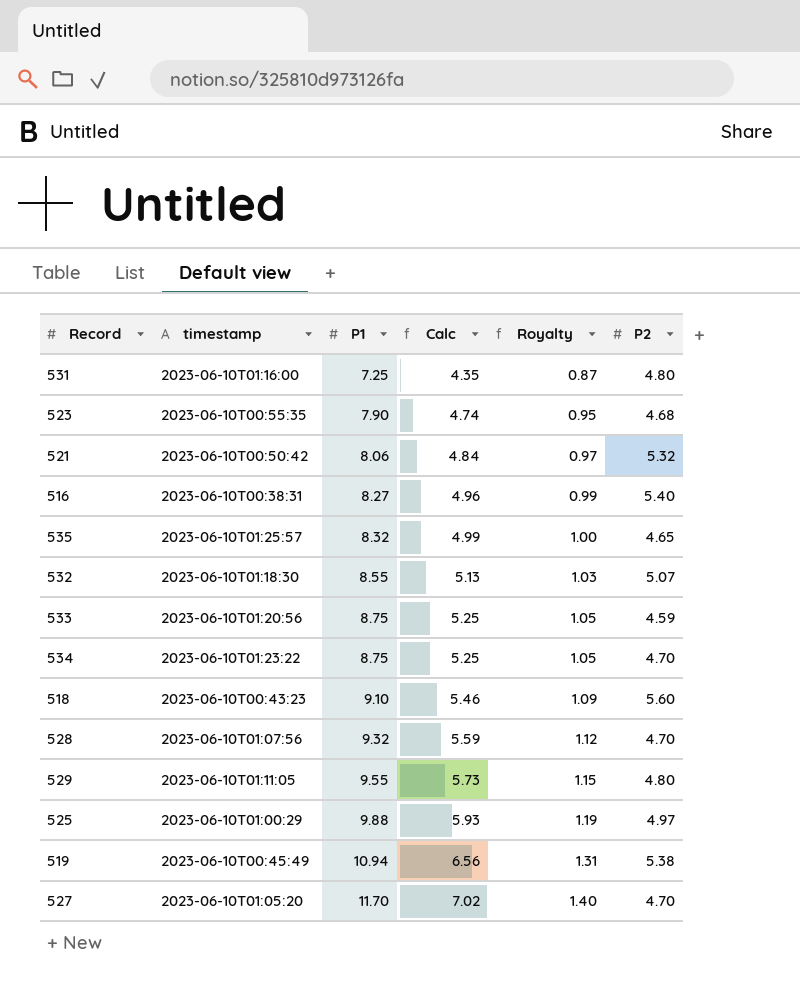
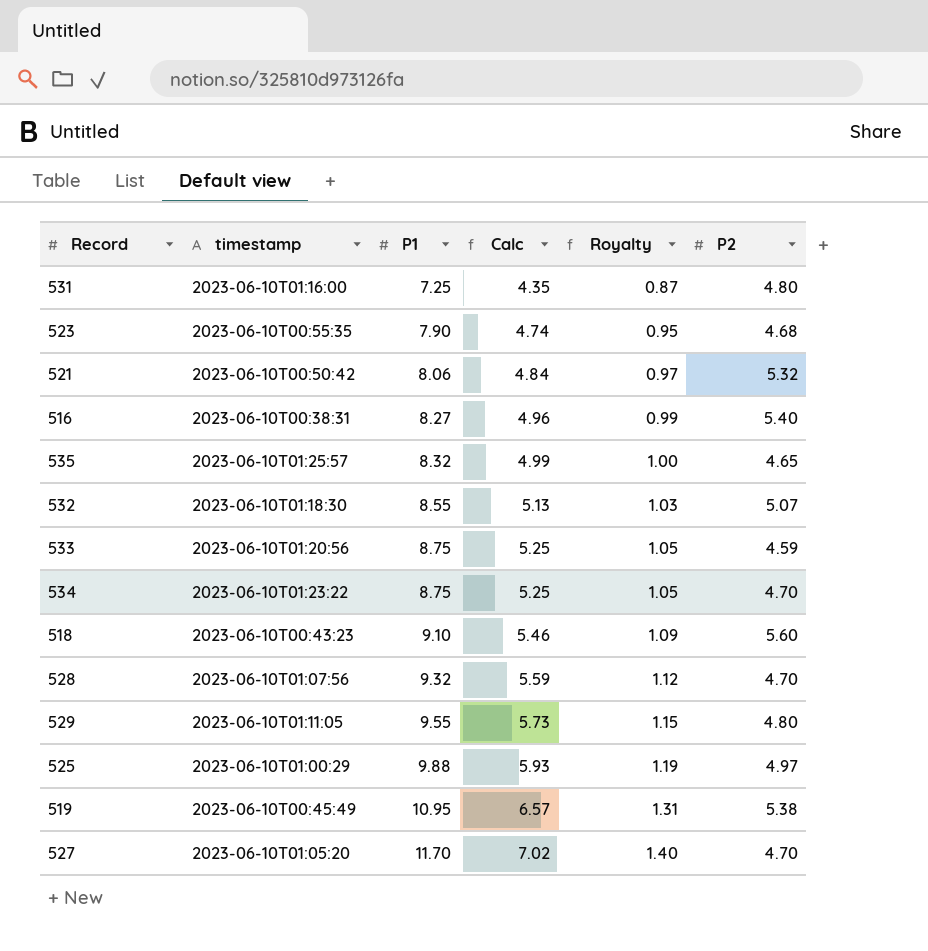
519 | P1: 10.94 -> 10.95
519 | Calc: 6.56 -> 6.57

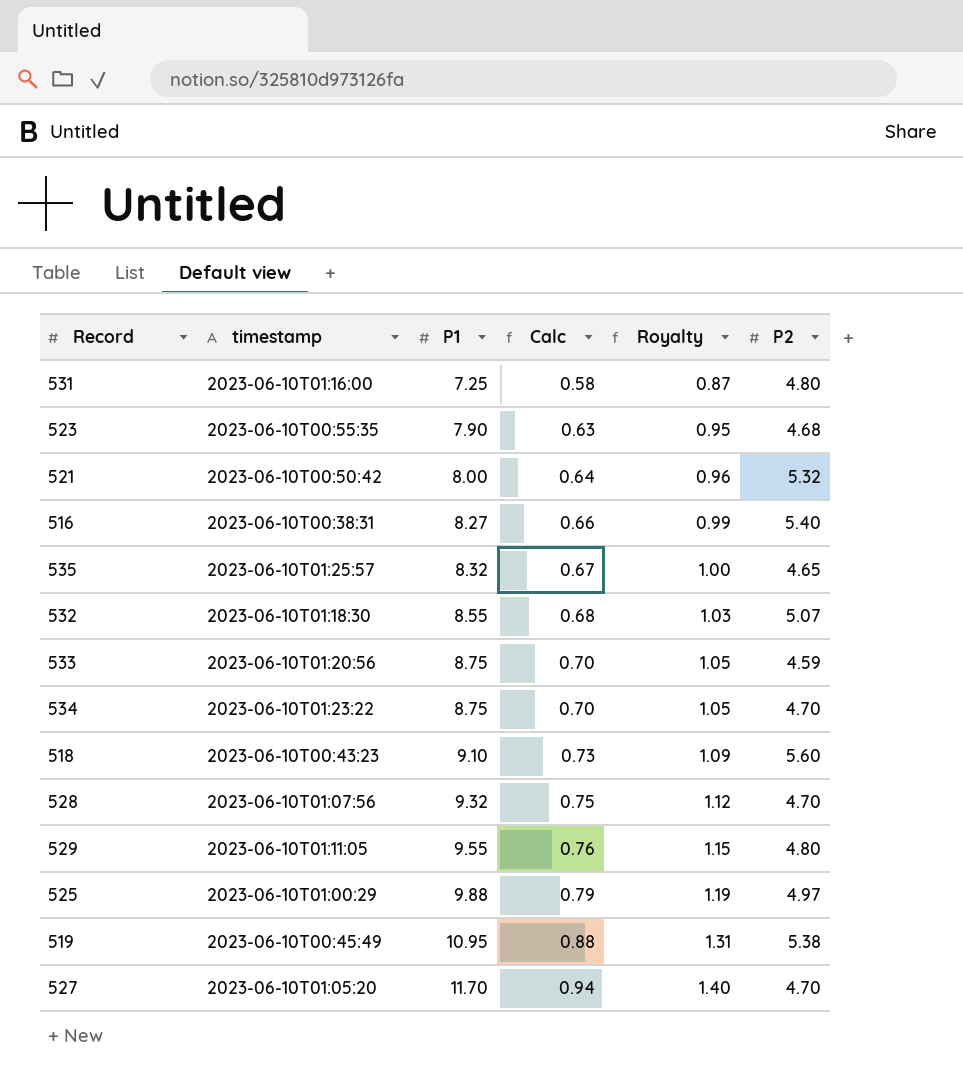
column Calc | formula: [P1] * 0.6 -> [P1] * 0.08
521 | P1: 8.06 -> 8.00
521 | Royalty: 0.97 -> 0.96

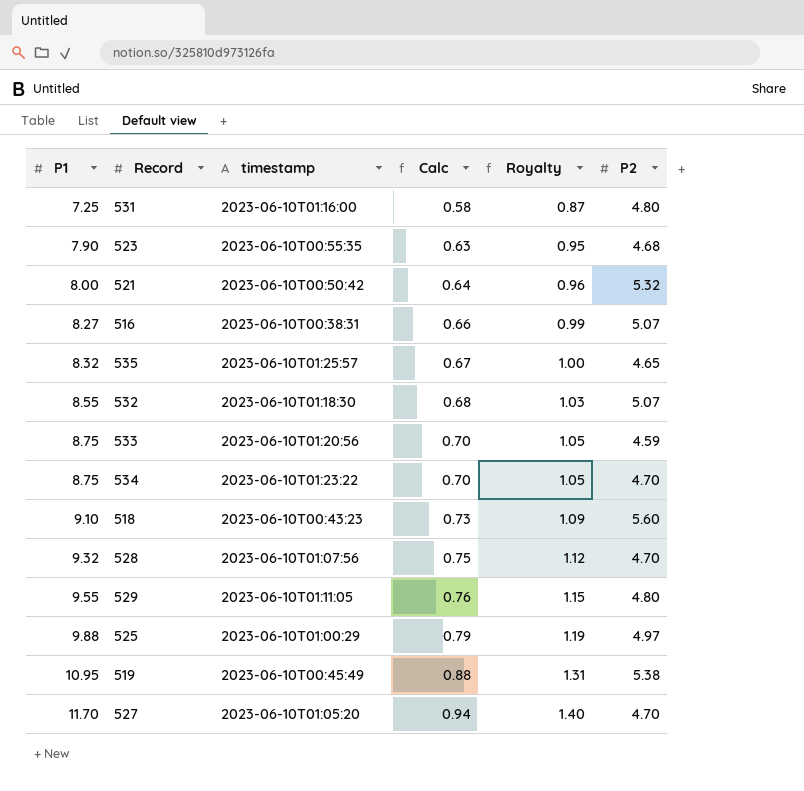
column P1 | position: 3 -> 1
516 | P2: 5.40 -> 5.07

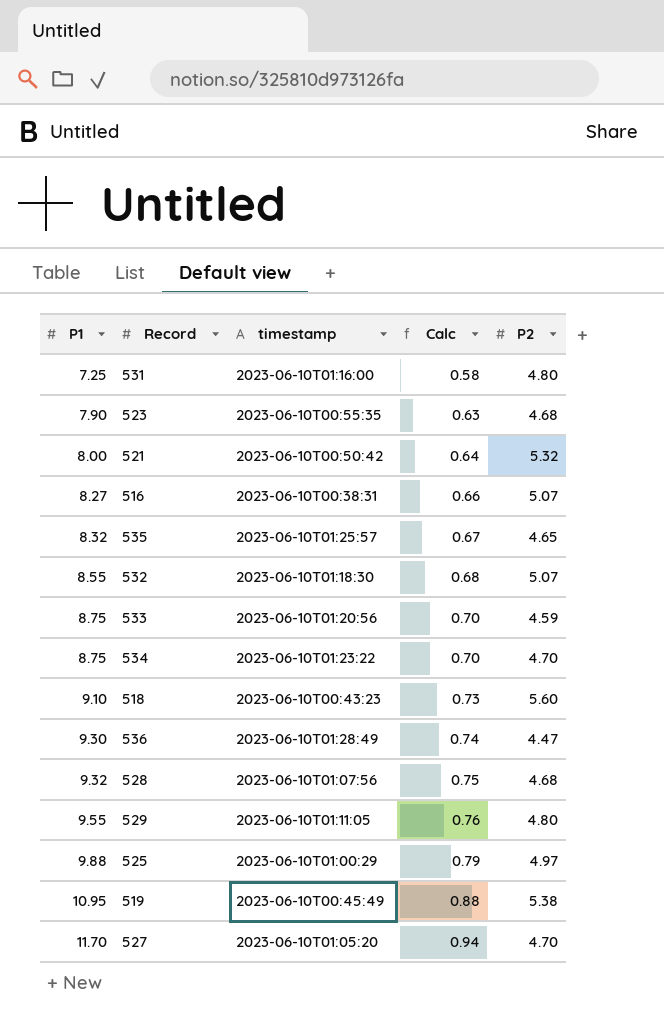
column Royalty | formula: [P1] * 0.12 -> none
row 536: none -> 9.30 | 2023-06-10T01:28:49 | 0.74 | 4.47
528 | P2: 4.70 -> 4.68

